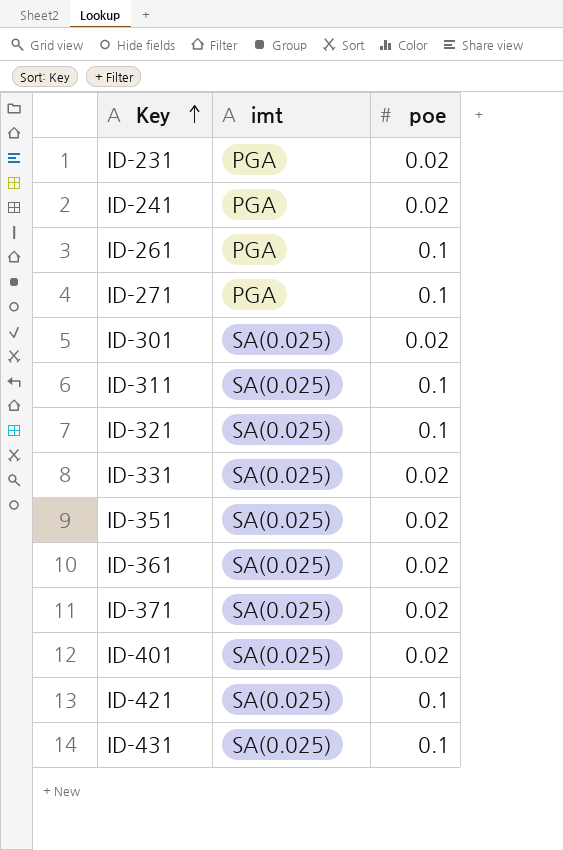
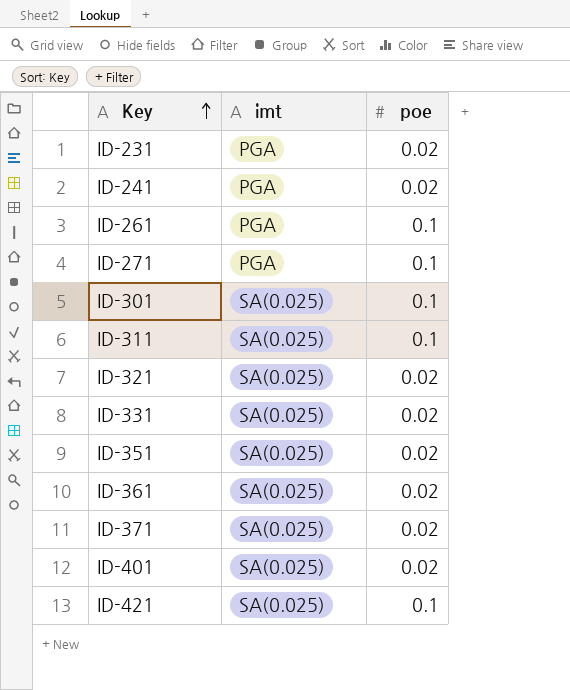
row ID-431: SA(0.025) | 0.1 -> none
ID-301 | poe: 0.02 -> 0.1
ID-321 | poe: 0.1 -> 0.02

